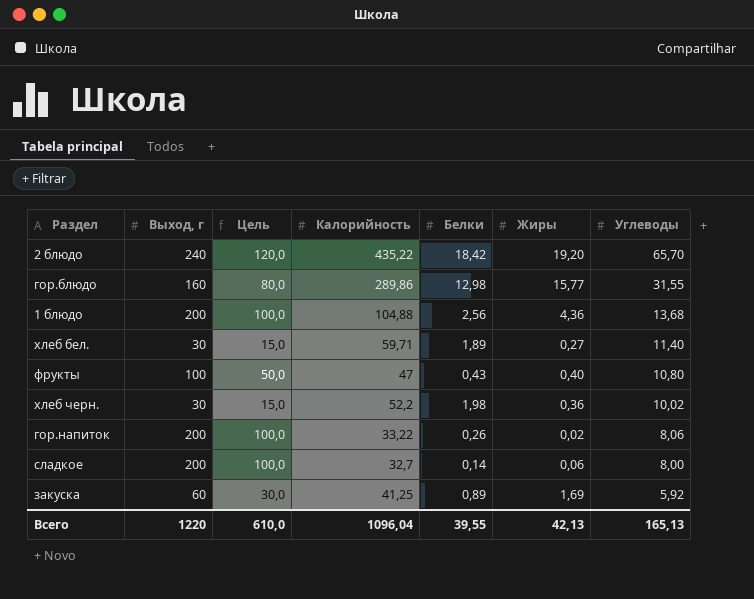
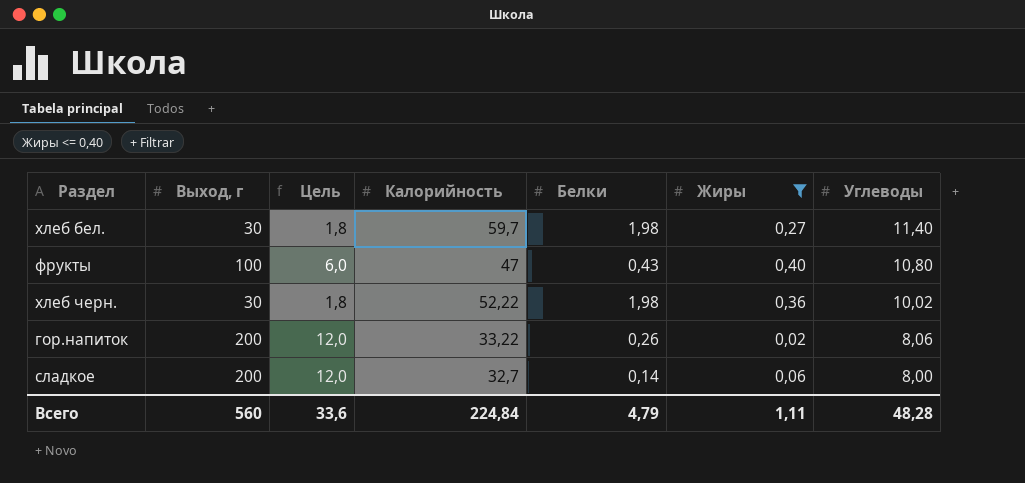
filter: none -> Жиры <= 0,40
column Цель | formula: [Выход, г] * 0,5 -> [Выход, г] * 0,06
хлеб бел. | Калорийность: 59,71 -> 59,7
хлеб бел. | Белки: 1,89 -> 1,98
хлеб черн. | Калорийность: 52,2 -> 52,22
Всего | Выход, г: 1220 -> 560
Всего | Цель: 610,0 -> 33,6
Всего | Калорийность: 1096,04 -> 224,84
Всего | Белки: 39,55 -> 4,79
Всего | Жиры: 42,13 -> 1,11
Всего | Углеводы: 165,13 -> 48,28

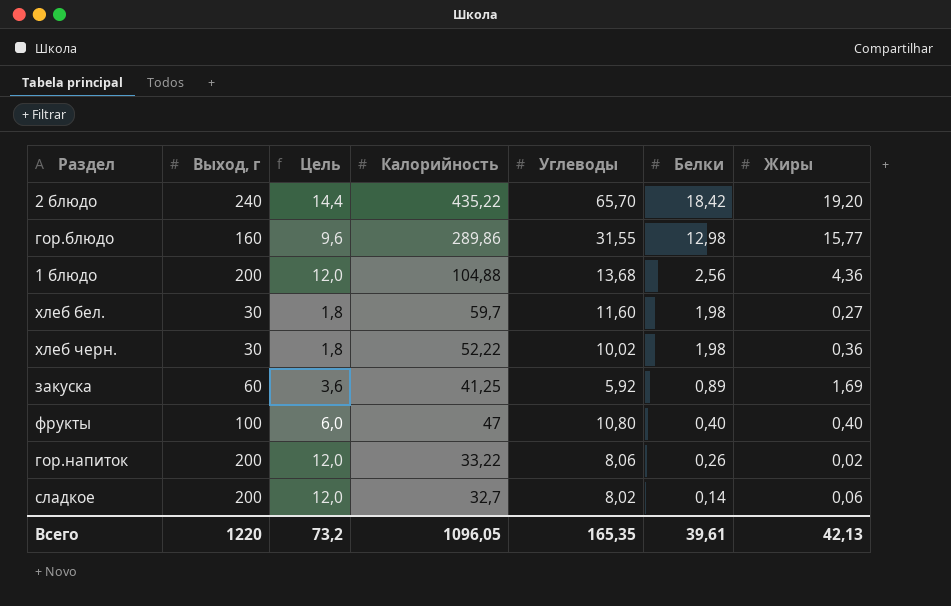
filter: Жиры <= 0,40 -> none
row order: Углеводы descending -> Белки descending
column Углеводы | position: 7 -> 5
хлеб бел. | Углеводы: 11,40 -> 11,60
фрукты | Белки: 0,43 -> 0,40
сладкое | Углеводы: 8,00 -> 8,02
Всего | Выход, г: 560 -> 1220
Всего | Цель: 33,6 -> 73,2
Всего | Калорийность: 224,84 -> 1096,05
Всего | Углеводы: 48,28 -> 165,35
Всего | Белки: 4,79 -> 39,61
Всего | Жиры: 1,11 -> 42,13

